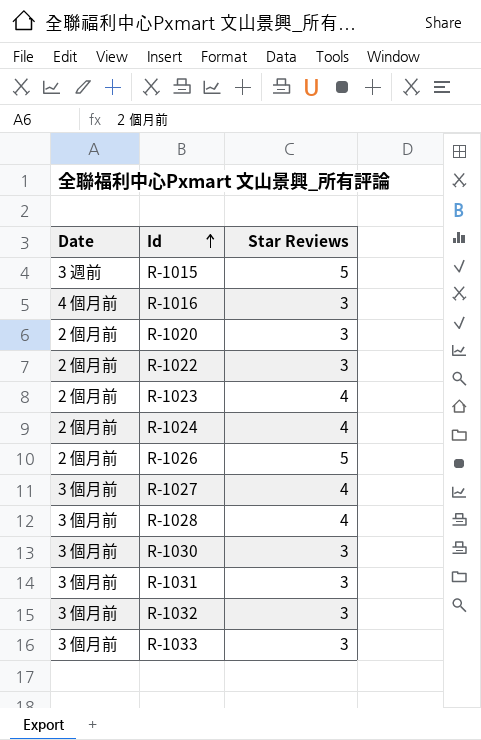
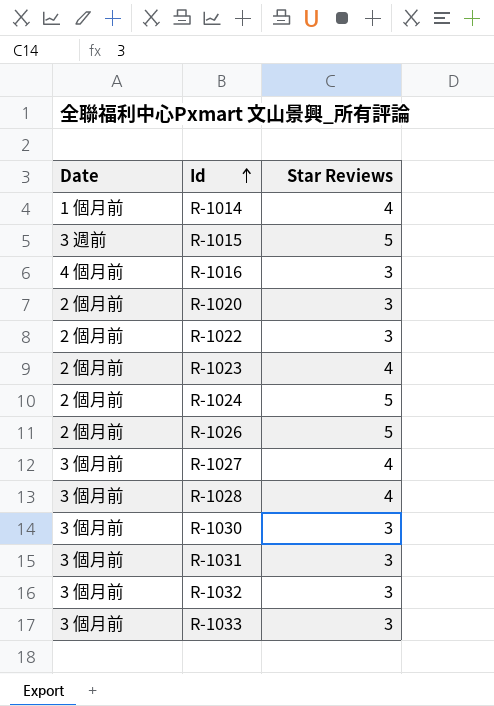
row R-1014: none -> 1 個月前 | 4
R-1024 | Star Reviews: 4 -> 5

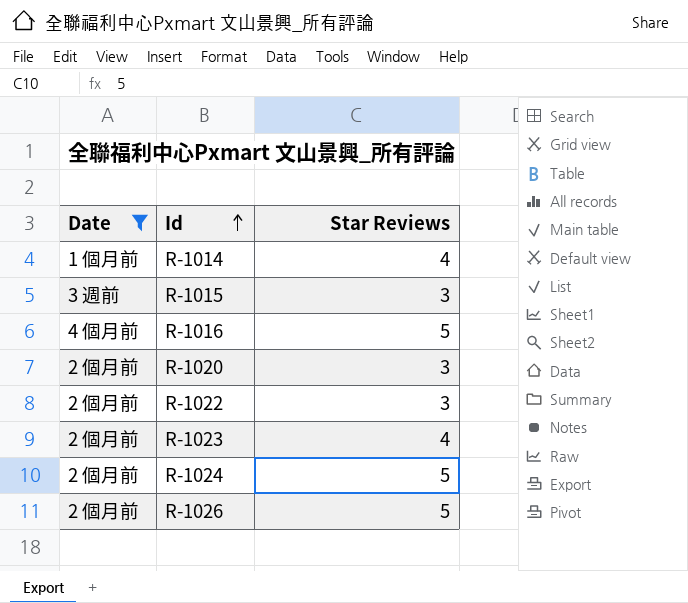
filter: none -> Date != 3 個月前
R-1015 | Star Reviews: 5 -> 3
R-1016 | Star Reviews: 3 -> 5

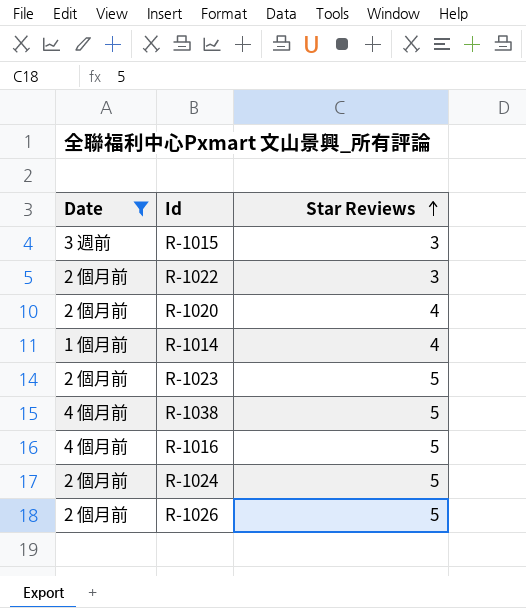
row order: Id ascending -> Star Reviews ascending
R-1020 | Star Reviews: 3 -> 4
R-1023 | Star Reviews: 4 -> 5
row R-1038: none -> 4 個月前 | 5

